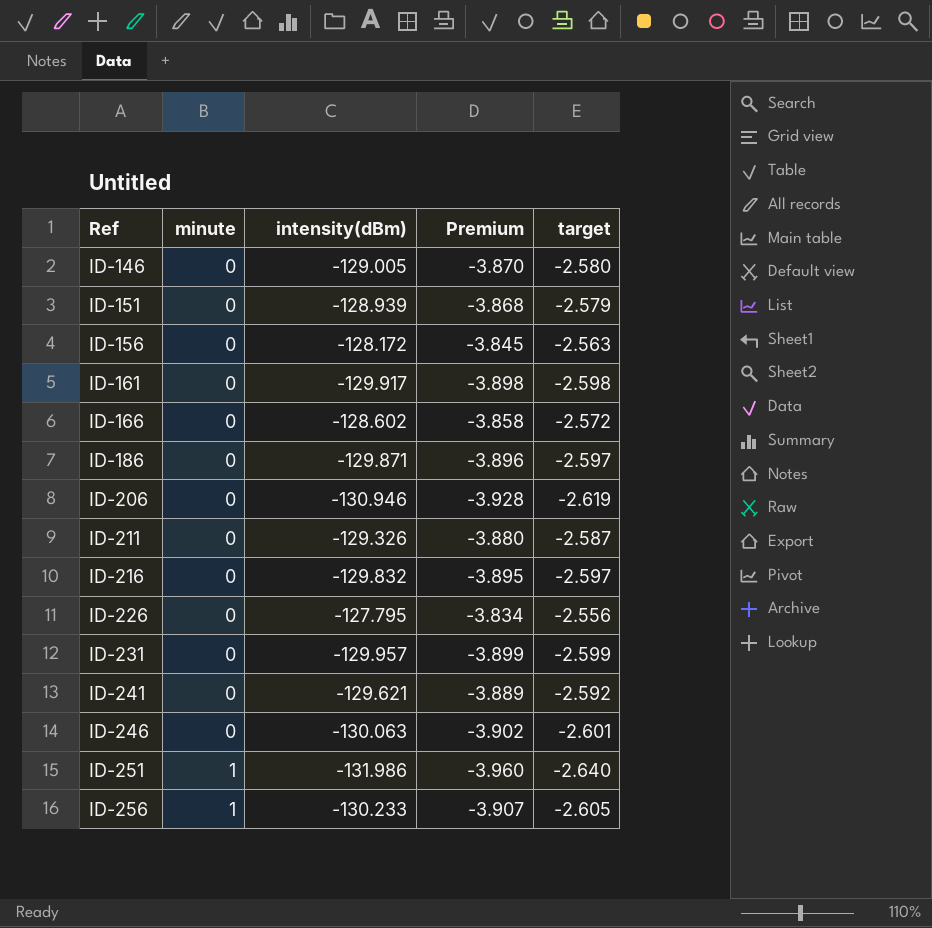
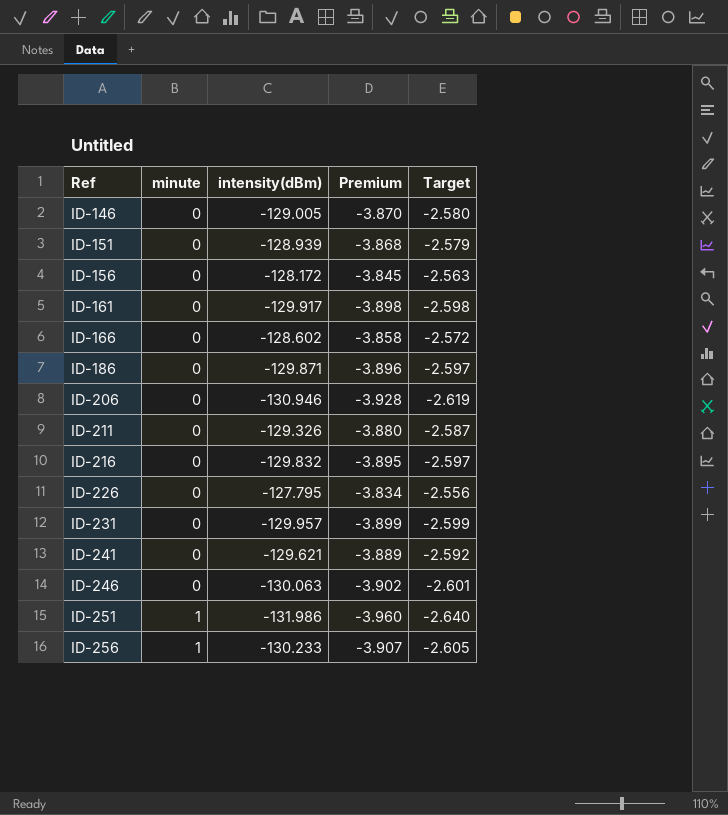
column name: target -> Target

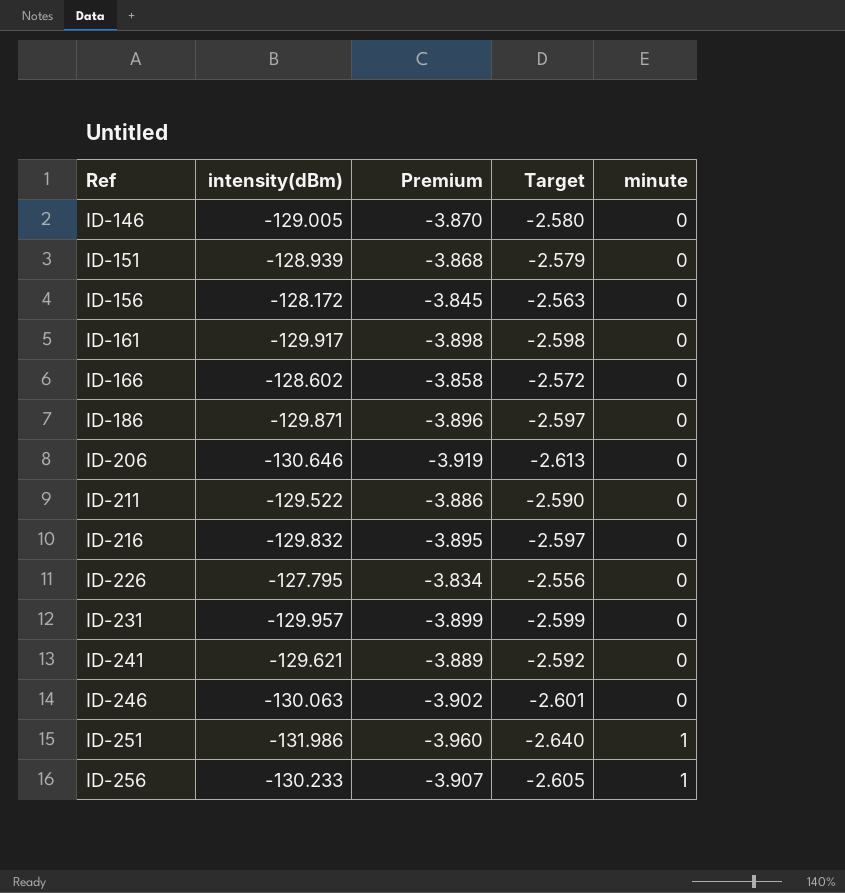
column minute | position: 2 -> 5
ID-206 | intensity(dBm): -130.946 -> -130.646
ID-206 | Premium: -3.928 -> -3.919
ID-206 | Target: -2.619 -> -2.613
ID-211 | intensity(dBm): -129.326 -> -129.522
ID-211 | Premium: -3.880 -> -3.886
ID-211 | Target: -2.587 -> -2.590

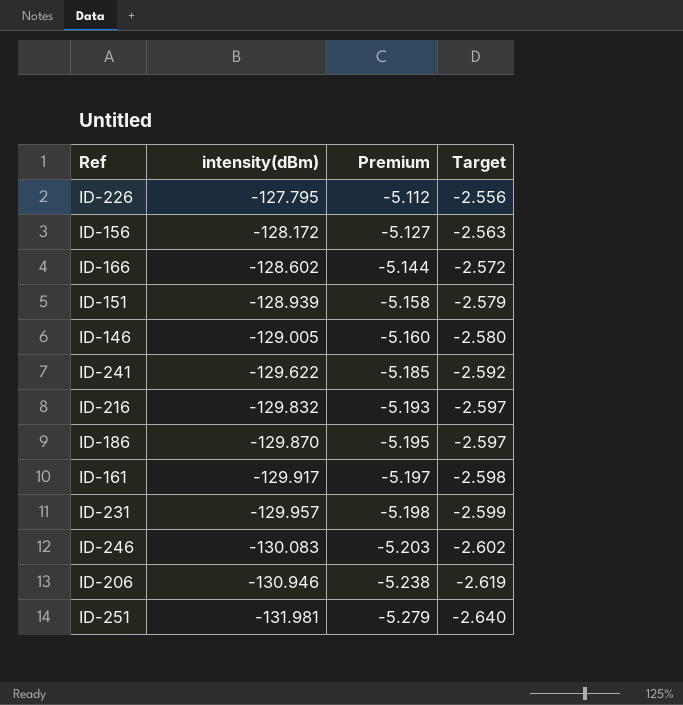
row order: Ref ascending -> intensity(dBm) descending
column minute | position: 5 -> none
column Premium | formula: [intensity(dBm)] * 0.03 -> [intensity(dBm)] * 0.04
row ID-211: -129.522 | -3.886 | -2.590 | 0 -> none
row ID-256: -130.233 | -3.907 | -2.605 | 1 -> none
ID-241 | intensity(dBm): -129.621 -> -129.622
ID-186 | intensity(dBm): -129.871 -> -129.870
ID-246 | intensity(dBm): -130.063 -> -130.083
ID-246 | Target: -2.601 -> -2.602
ID-206 | intensity(dBm): -130.646 -> -130.946
ID-206 | Target: -2.613 -> -2.619
ID-251 | intensity(dBm): -131.986 -> -131.981

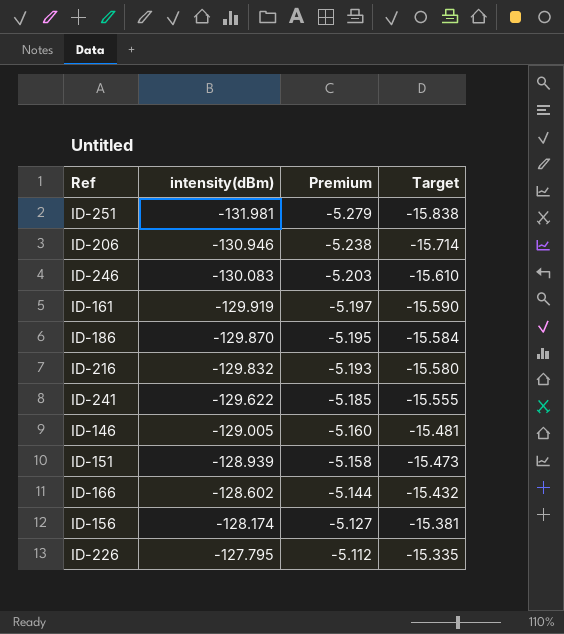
row order: intensity(dBm) descending -> intensity(dBm) ascending
column Target | formula: [intensity(dBm)] * 0.02 -> [intensity(dBm)] * 0.12
row ID-231: -129.957 | -5.198 | -2.599 -> none
ID-161 | intensity(dBm): -129.917 -> -129.919
ID-156 | intensity(dBm): -128.172 -> -128.174

